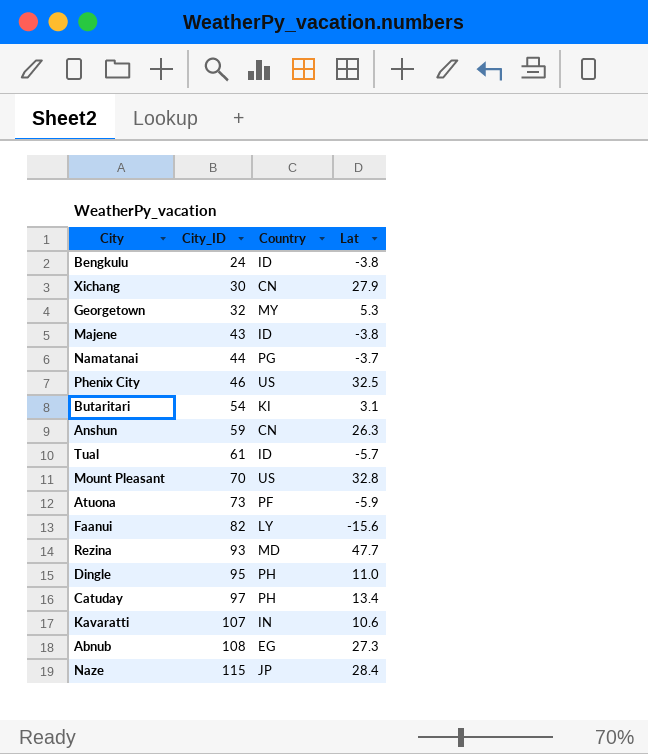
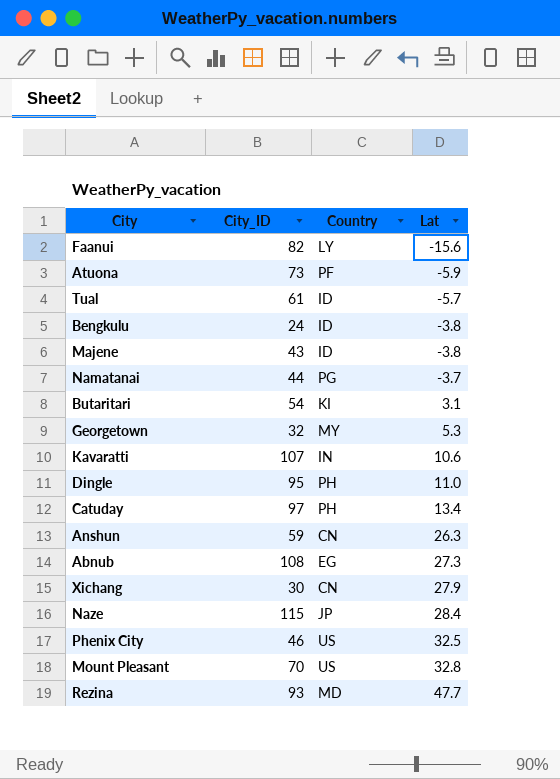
row order: City_ID ascending -> Lat ascending

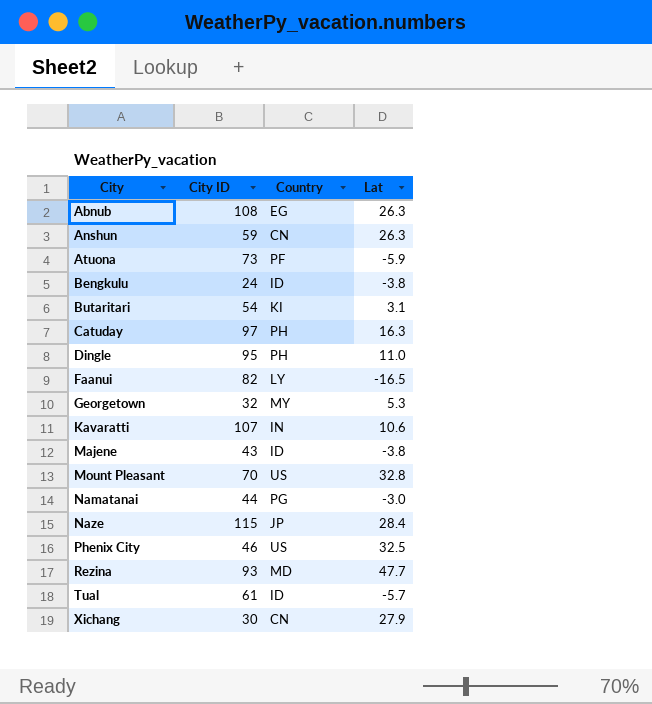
row order: Lat ascending -> City ascending
column name: City_ID -> City ID
Abnub | Lat: 27.3 -> 26.3
Catuday | Lat: 13.4 -> 16.3
Faanui | Lat: -15.6 -> -16.5
Namatanai | Lat: -3.7 -> -3.0

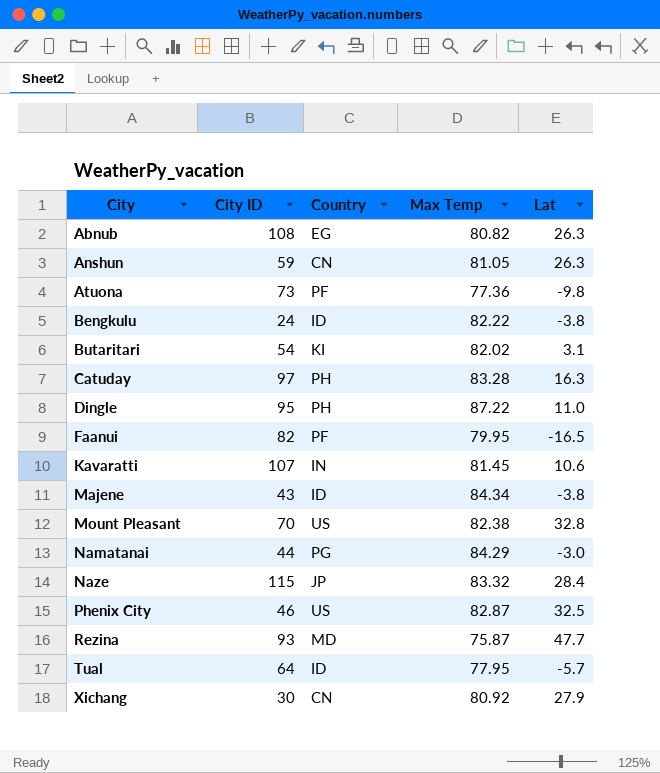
column Max Temp | position: none -> 4
row Georgetown: 32 | MY | 5.3 -> none
Atuona | Lat: -5.9 -> -9.8
Faanui | Country: LY -> PF
Tual | City ID: 61 -> 64

